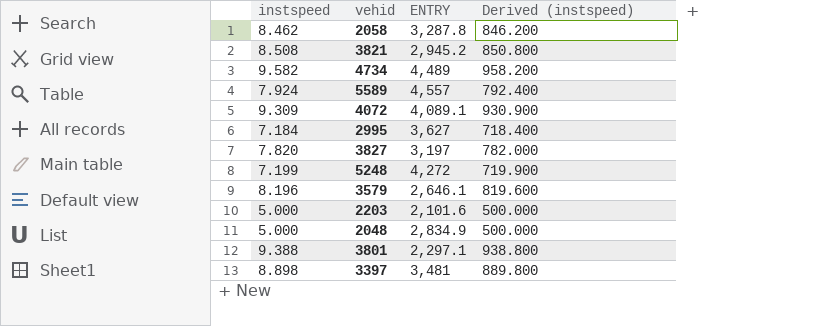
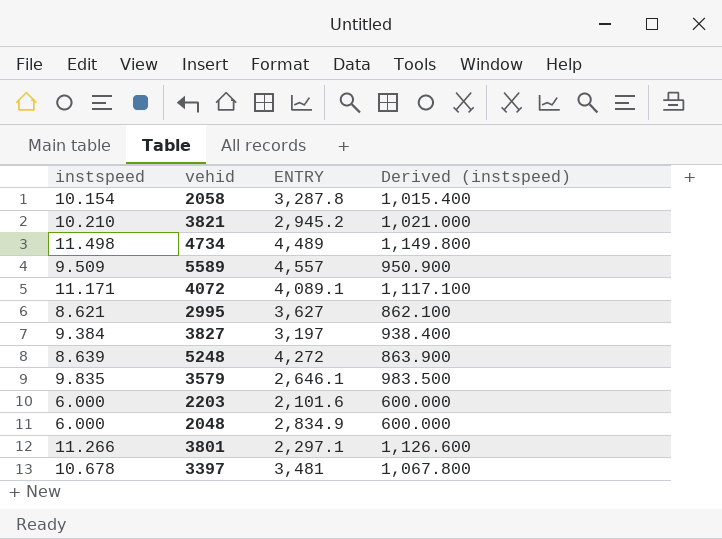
2058 | instspeed: 8.462 -> 10.154
2058 | Derived (instspeed): 846.200 -> 1,015.400
3821 | instspeed: 8.508 -> 10.210
3821 | Derived (instspeed): 850.800 -> 1,021.000
4734 | instspeed: 9.582 -> 11.498
4734 | Derived (instspeed): 958.200 -> 1,149.800
5589 | instspeed: 7.924 -> 9.509
5589 | Derived (instspeed): 792.400 -> 950.900
4072 | instspeed: 9.309 -> 11.171
4072 | Derived (instspeed): 930.900 -> 1,117.100
2995 | instspeed: 7.184 -> 8.621
2995 | Derived (instspeed): 718.400 -> 862.100
3827 | instspeed: 7.820 -> 9.384
3827 | Derived (instspeed): 782.000 -> 938.400
5248 | instspeed: 7.199 -> 8.639
5248 | Derived (instspeed): 719.900 -> 863.900
3579 | instspeed: 8.196 -> 9.835
3579 | Derived (instspeed): 819.600 -> 983.500
2203 | instspeed: 5.000 -> 6.000
2203 | Derived (instspeed): 500.000 -> 600.000
2048 | instspeed: 5.000 -> 6.000
2048 | Derived (instspeed): 500.000 -> 600.000
3801 | instspeed: 9.388 -> 11.266
3801 | Derived (instspeed): 938.800 -> 1,126.600
3397 | instspeed: 8.898 -> 10.678
3397 | Derived (instspeed): 889.800 -> 1,067.800

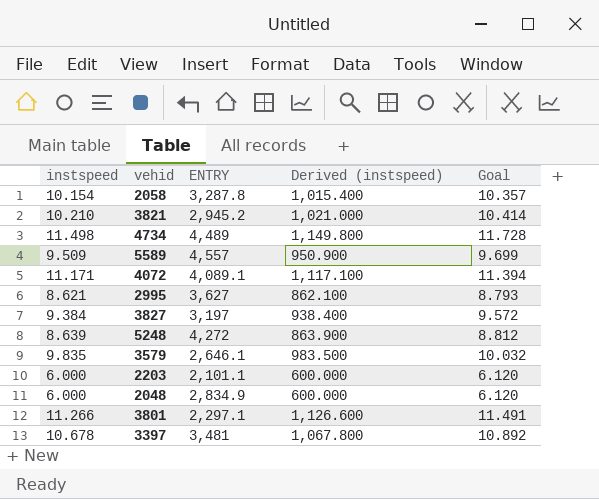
column Goal | formula: none -> [instspeed] * 1.02
2203 | ENTRY: 2,101.6 -> 2,101.1

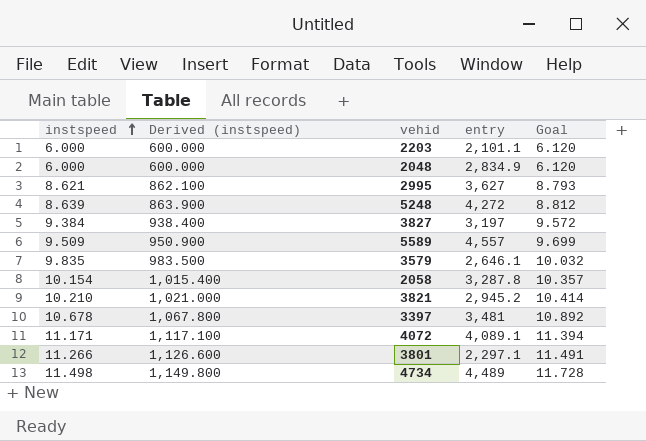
row order: none -> instspeed ascending
column Derived (instspeed) | position: 4 -> 2
column name: ENTRY -> entry

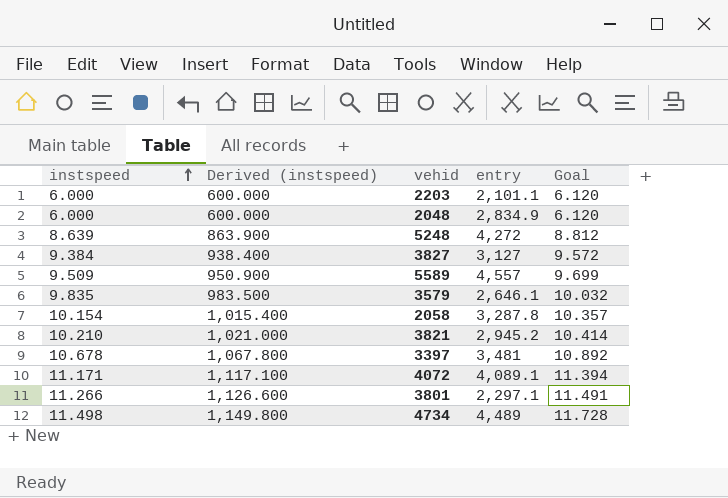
row 2995: 8.621 | 862.100 | 3,627 | 8.793 -> none
3827 | entry: 3,197 -> 3,127

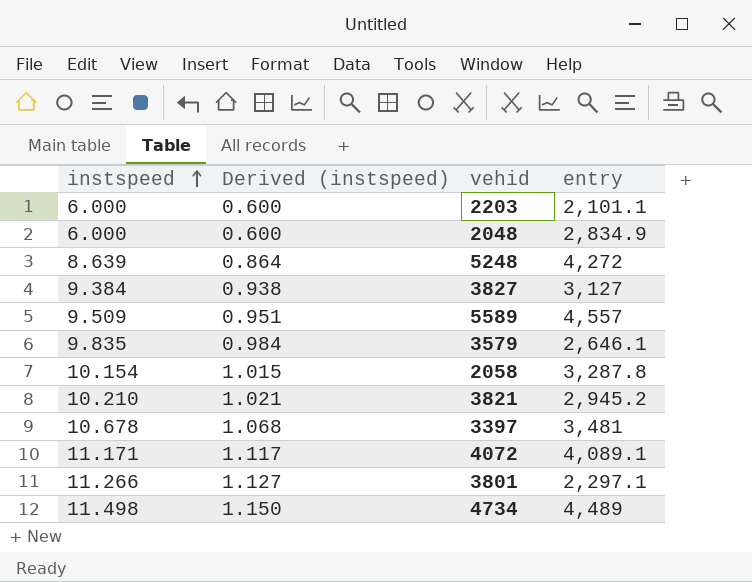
column Goal | formula: [instspeed] * 1.02 -> none
column Derived (instspeed) | formula: [instspeed] * 100 -> [instspeed] * 0.1

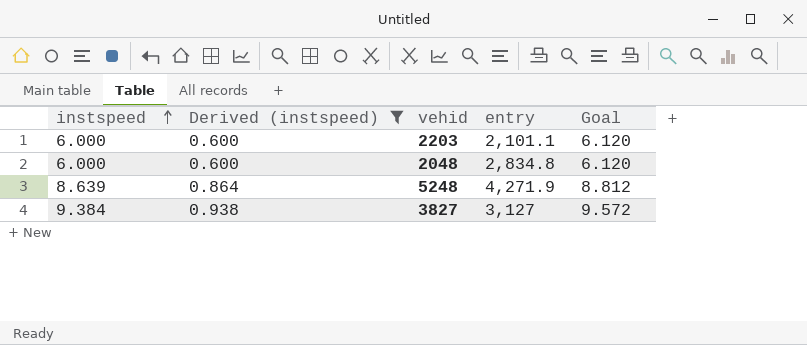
filter: none -> Derived (instspeed) <= 0.938
column Goal | formula: none -> [instspeed] * 1.02
2048 | entry: 2,834.9 -> 2,834.8
5248 | entry: 4,272 -> 4,271.9

